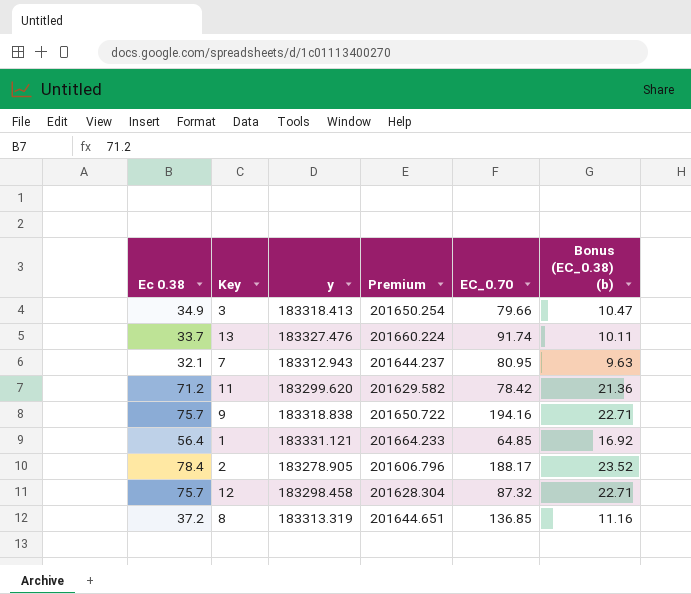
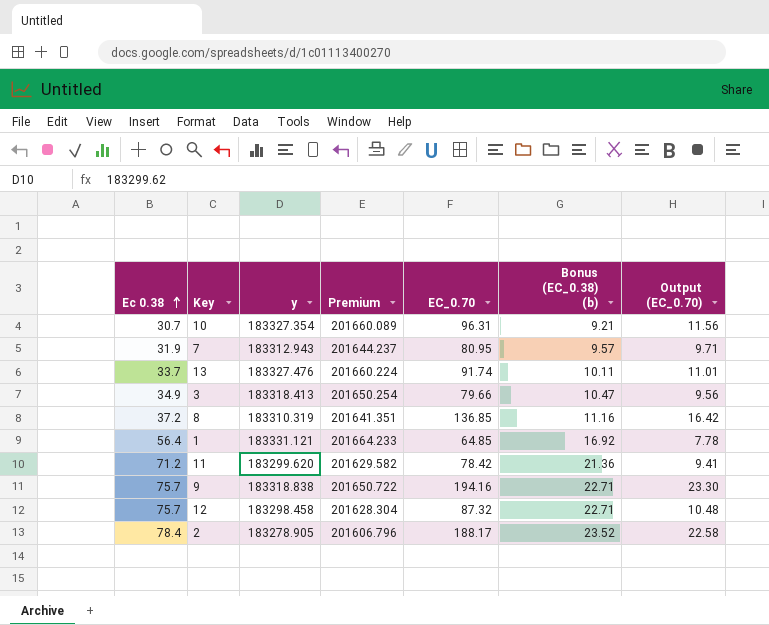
row order: none -> Ec 0.38 ascending
column Output (EC_0.70) | formula: none -> [EC_0.70] * 0.12
row 10: none -> 30.7 | 183327.354 | 201660.089 | 96.31 | 9.21 | 11.56
7 | Ec 0.38: 32.1 -> 31.9
7 | Bonus (EC_0.38) (b): 9.63 -> 9.57
8 | y: 183313.319 -> 183310.319
8 | Premium: 201644.651 -> 201641.351

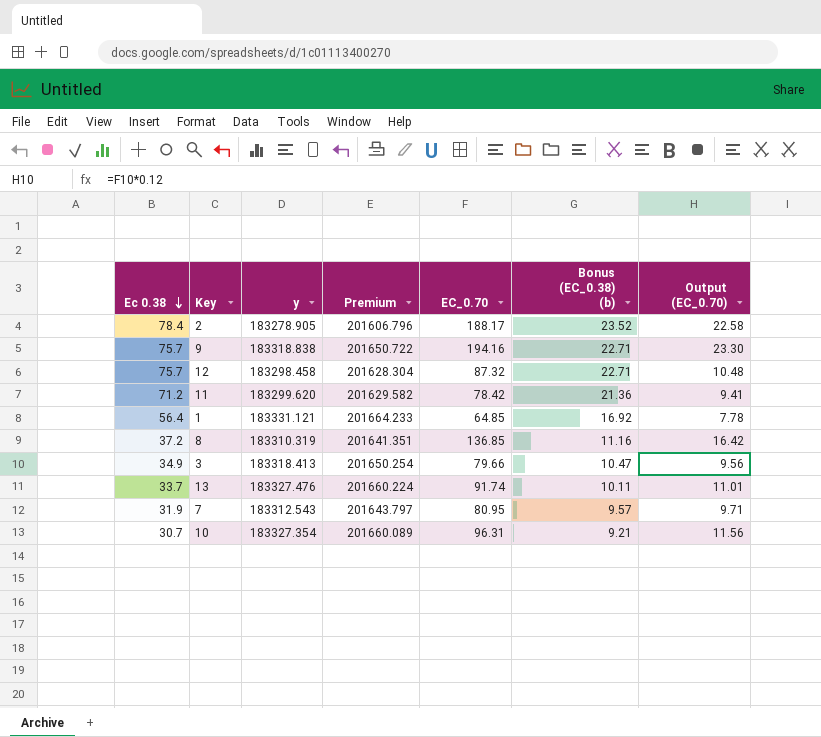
row order: Ec 0.38 ascending -> Ec 0.38 descending
7 | y: 183312.943 -> 183312.543
7 | Premium: 201644.237 -> 201643.797

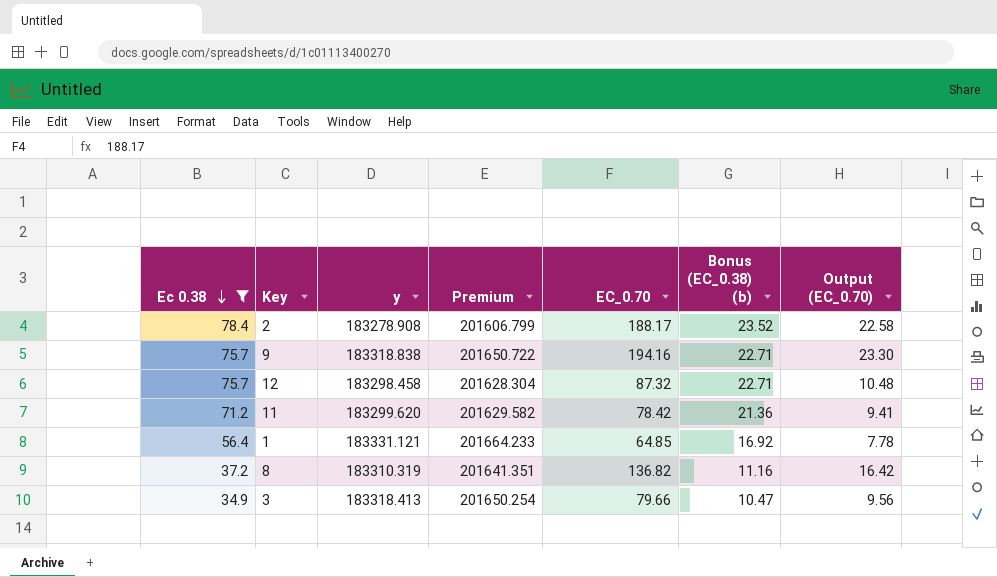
filter: none -> Ec 0.38 >= 34.9
2 | y: 183278.905 -> 183278.908
2 | Premium: 201606.796 -> 201606.799
8 | EC_0.70: 136.85 -> 136.82

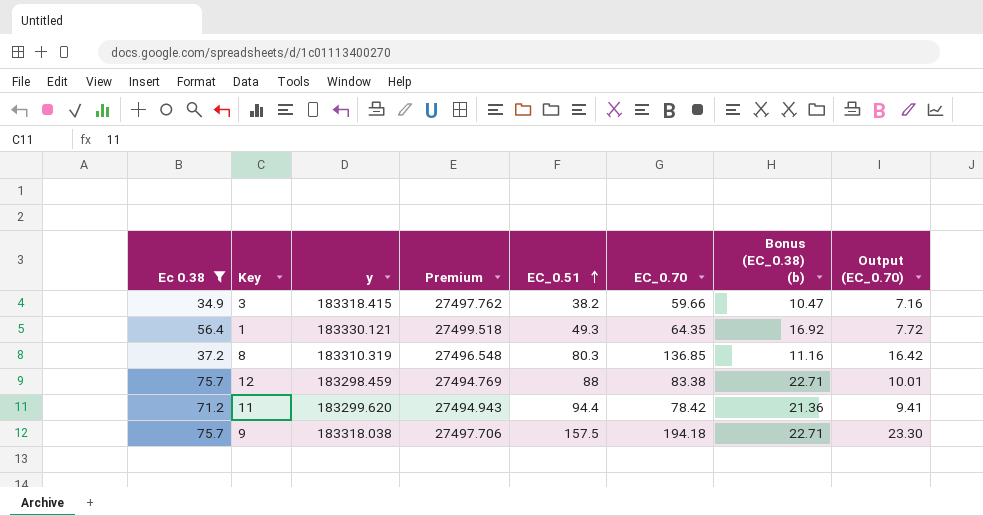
row order: Ec 0.38 descending -> EC_0.51 ascending
column Premium | formula: [y] * 1.1 -> [y] * 0.15
column EC_0.51 | position: none -> 5
row 2: 78.4 | 183278.908 | 201606.799 | 188.17 | 23.52 | 22.58 -> none
3 | y: 183318.413 -> 183318.415
3 | EC_0.70: 79.66 -> 59.66
3 | Output (EC_0.70): 9.56 -> 7.16
1 | y: 183331.121 -> 183330.121
1 | EC_0.70: 64.85 -> 64.35
1 | Output (EC_0.70): 7.78 -> 7.72
8 | EC_0.70: 136.82 -> 136.85
12 | y: 183298.458 -> 183298.459
12 | EC_0.70: 87.32 -> 83.38
12 | Output (EC_0.70): 10.48 -> 10.01
9 | y: 183318.838 -> 183318.038
9 | EC_0.70: 194.16 -> 194.18

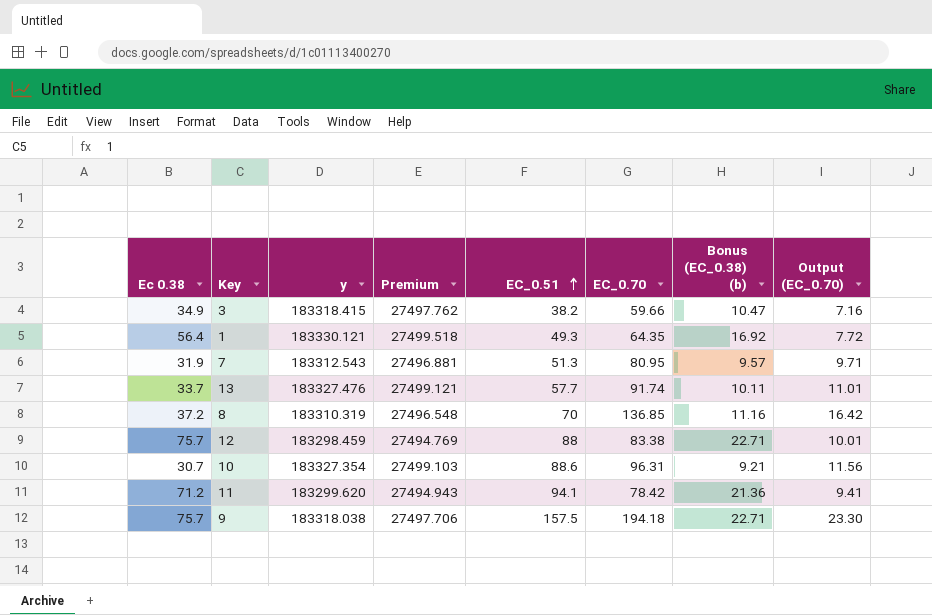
filter: Ec 0.38 >= 34.9 -> none
8 | EC_0.51: 80.3 -> 70
11 | EC_0.51: 94.4 -> 94.1

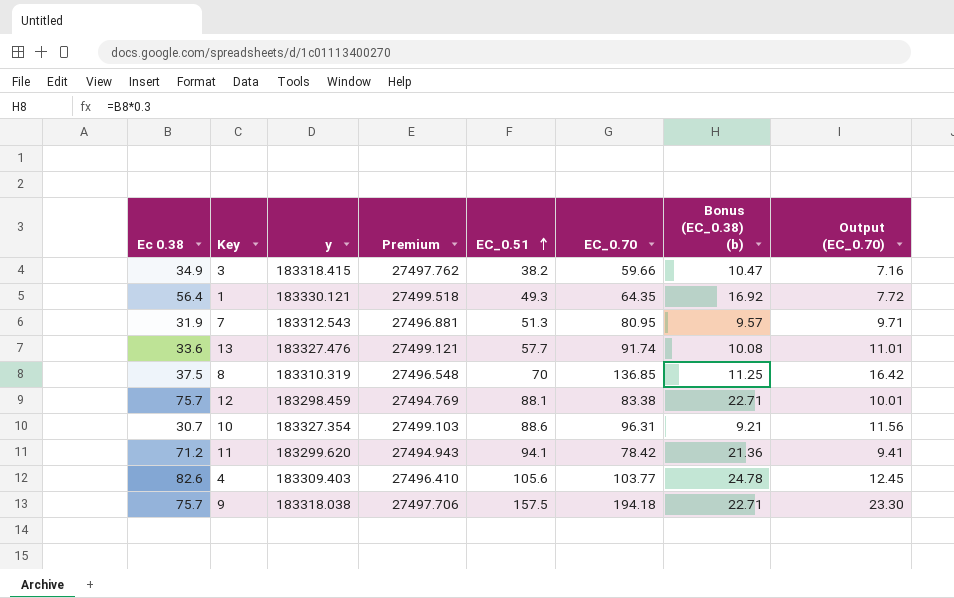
13 | Ec 0.38: 33.7 -> 33.6
13 | Bonus (EC_0.38) (b): 10.11 -> 10.08
8 | Ec 0.38: 37.2 -> 37.5
8 | Bonus (EC_0.38) (b): 11.16 -> 11.25
12 | EC_0.51: 88 -> 88.1
row 4: none -> 82.6 | 183309.403 | 27496.410 | 105.6 | 103.77 | 24.78 | 12.45

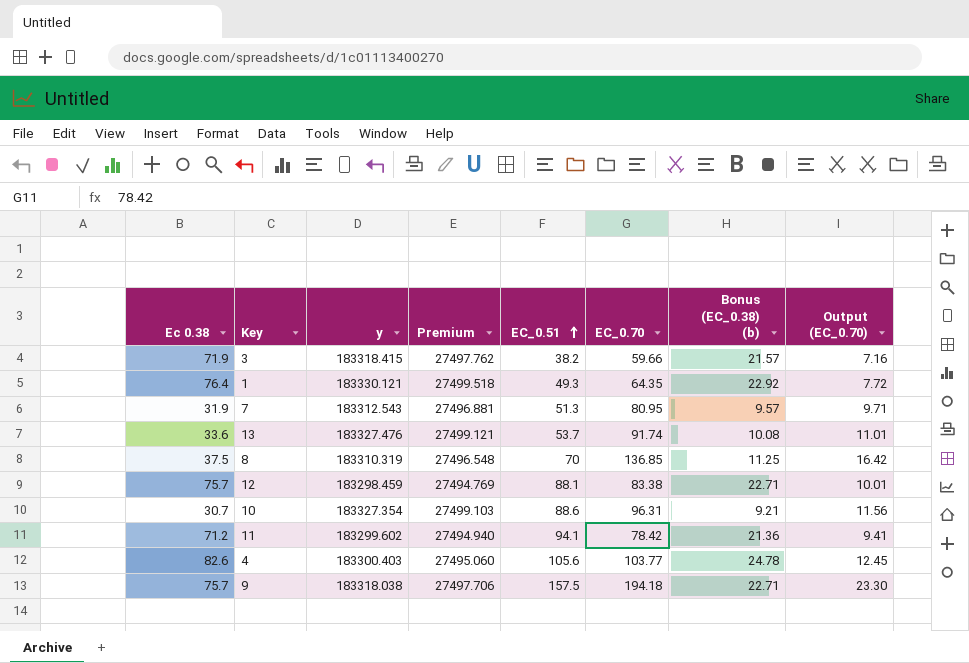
3 | Ec 0.38: 34.9 -> 71.9
3 | Bonus (EC_0.38) (b): 10.47 -> 21.57
1 | Ec 0.38: 56.4 -> 76.4
1 | Bonus (EC_0.38) (b): 16.92 -> 22.92
13 | EC_0.51: 57.7 -> 53.7
11 | y: 183299.620 -> 183299.602
11 | Premium: 27494.943 -> 27494.940
4 | y: 183309.403 -> 183300.403
4 | Premium: 27496.410 -> 27495.060

